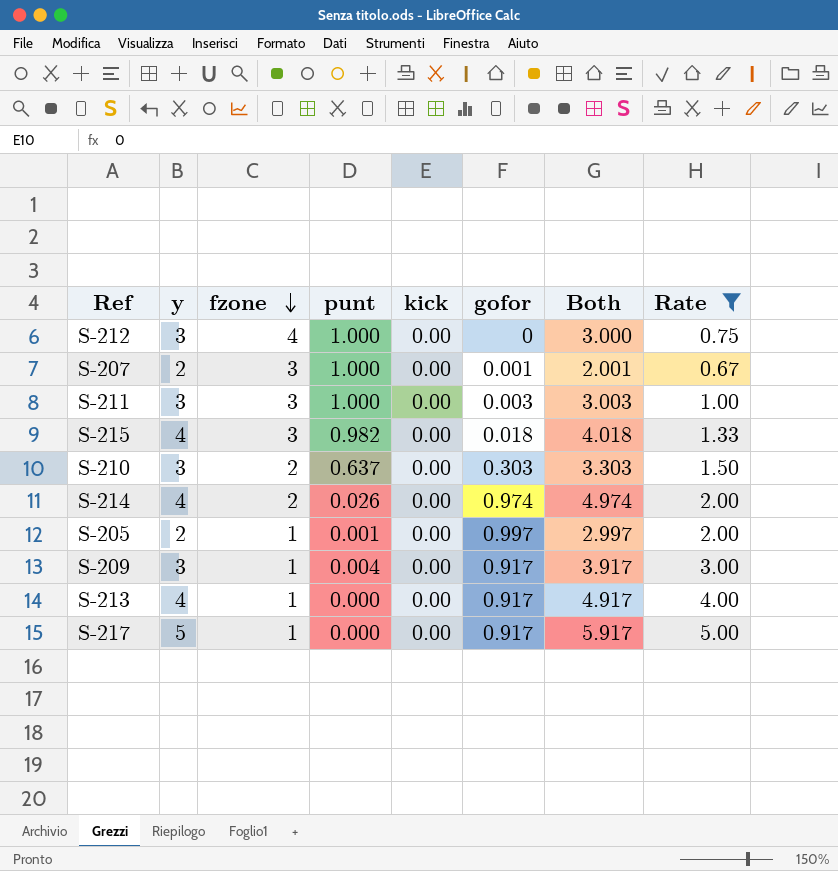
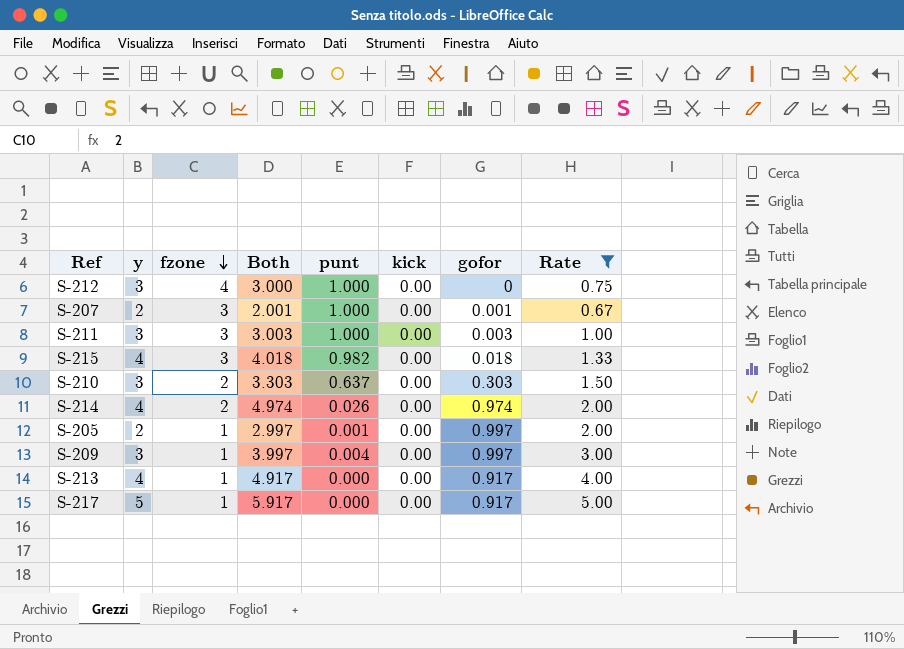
column Both | position: 7 -> 4
S-209 | Both: 3.917 -> 3.997
S-209 | gofor: 0.917 -> 0.997

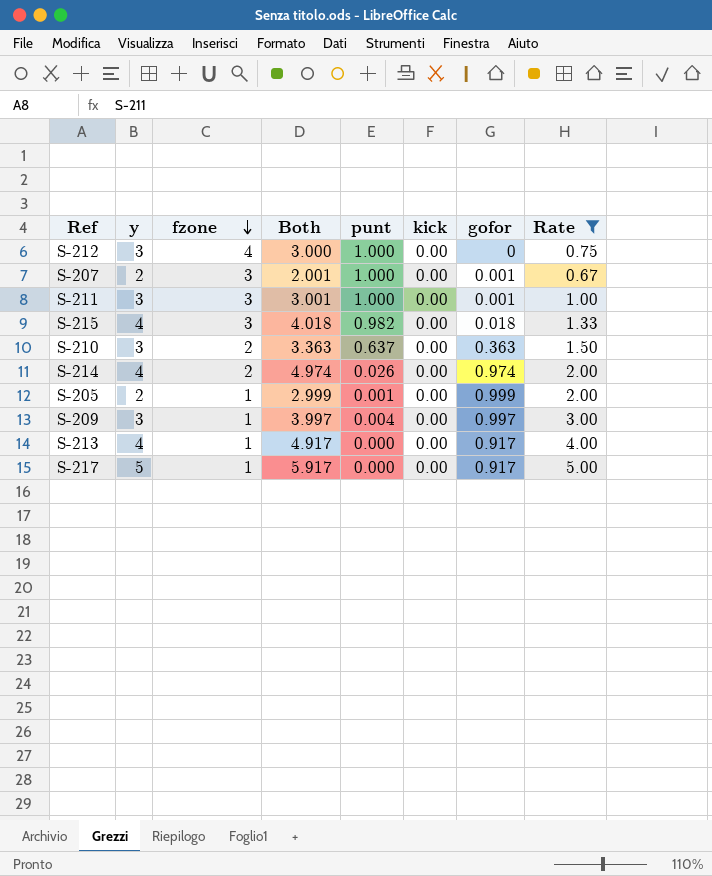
S-211 | Both: 3.003 -> 3.001
S-211 | gofor: 0.003 -> 0.001
S-210 | Both: 3.303 -> 3.363
S-210 | gofor: 0.303 -> 0.363
S-205 | Both: 2.997 -> 2.999
S-205 | gofor: 0.997 -> 0.999

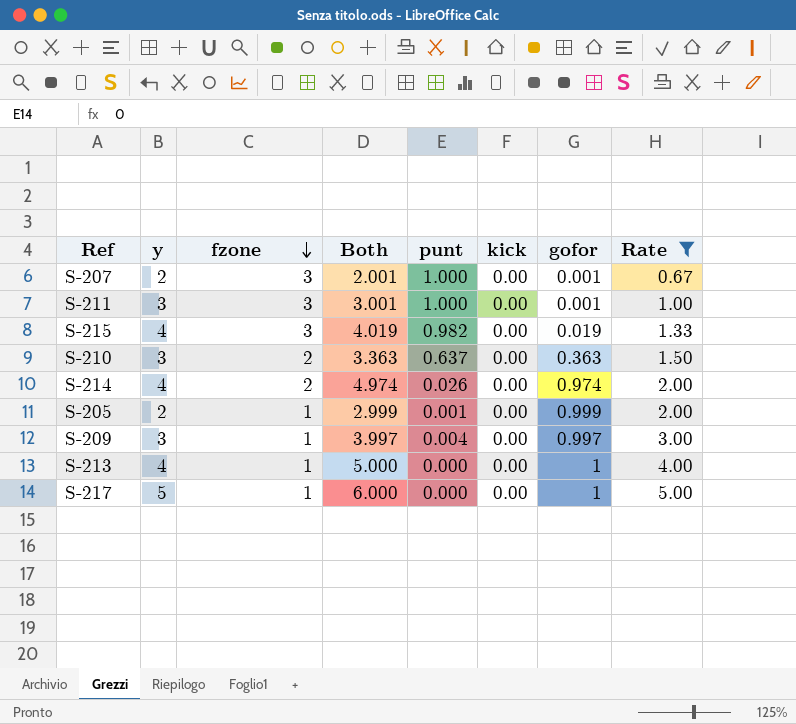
row S-212: 3 | 4 | 3.000 | 1.000 | 0.00 | 0 | 0.75 -> none
S-215 | Both: 4.018 -> 4.019
S-215 | gofor: 0.018 -> 0.019
S-213 | Both: 4.917 -> 5.000
S-213 | gofor: 0.917 -> 1
S-217 | Both: 5.917 -> 6.000
S-217 | gofor: 0.917 -> 1

